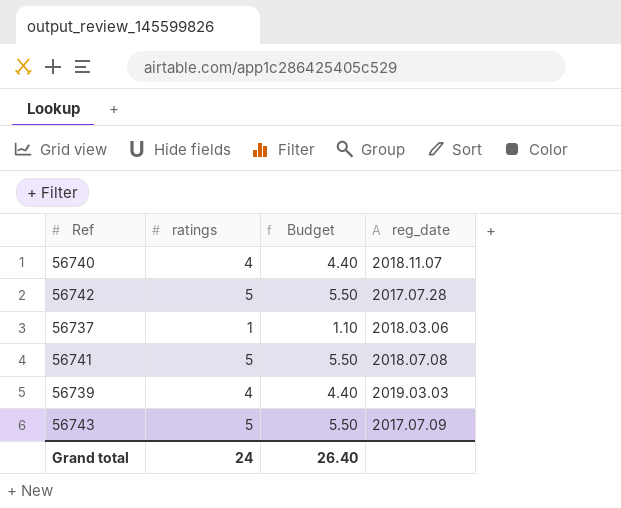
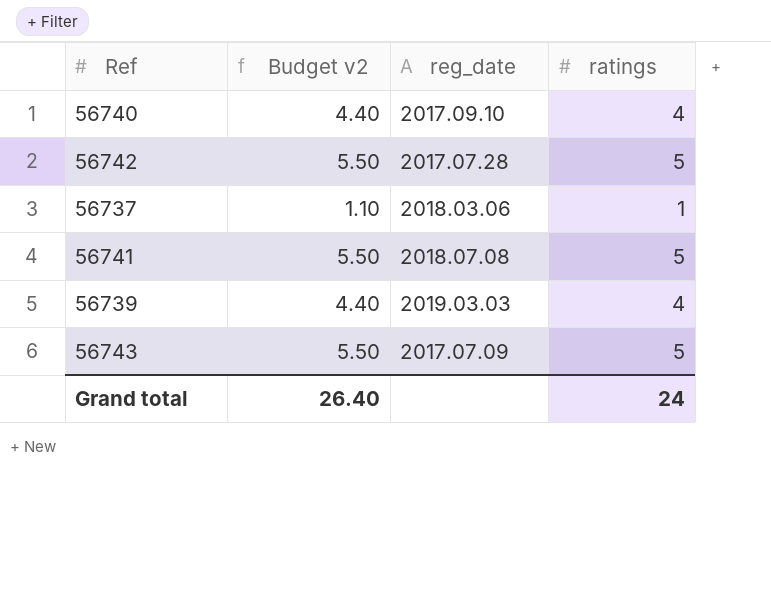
column name: Budget -> Budget v2
column ratings | position: 2 -> 4
56740 | reg_date: 2018.11.07 -> 2017.09.10

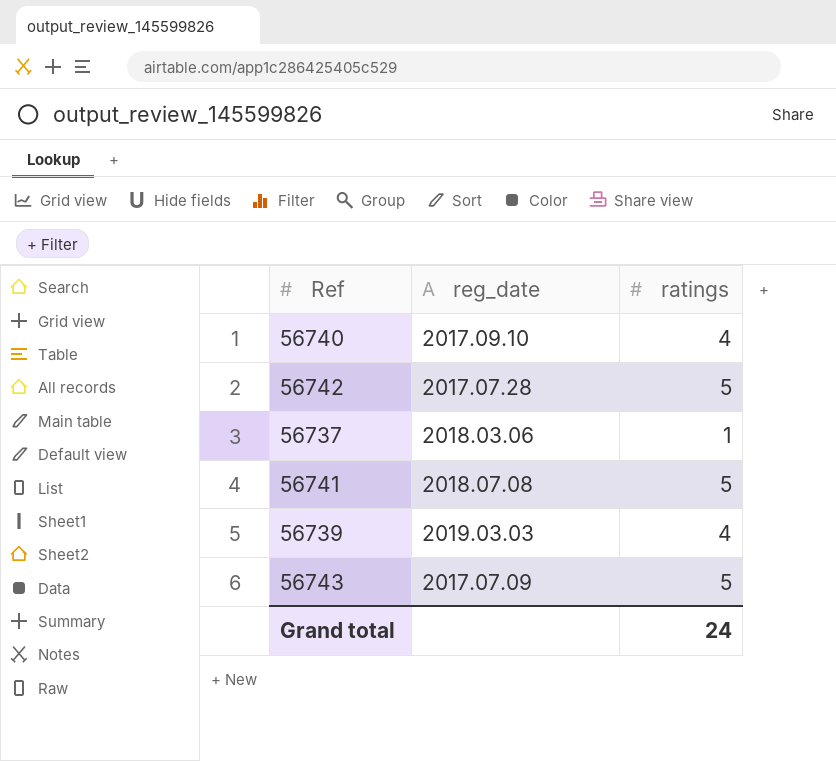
column Budget v2 | formula: [ratings] * 1.1 -> none

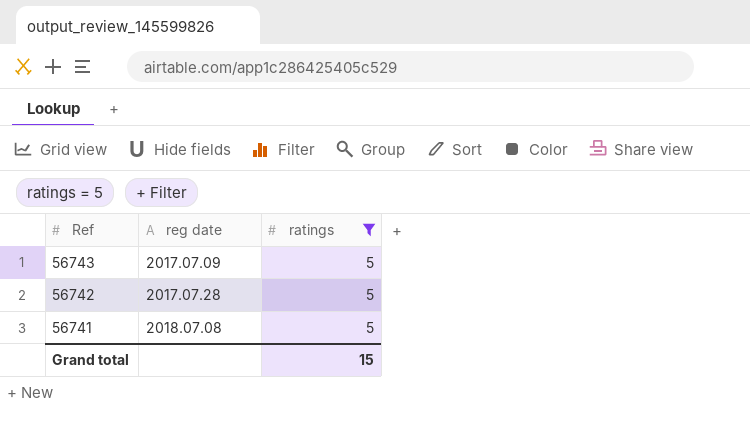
filter: none -> ratings = 5
row order: none -> Ref descending
column name: reg_date -> reg date
Grand total | ratings: 24 -> 15

